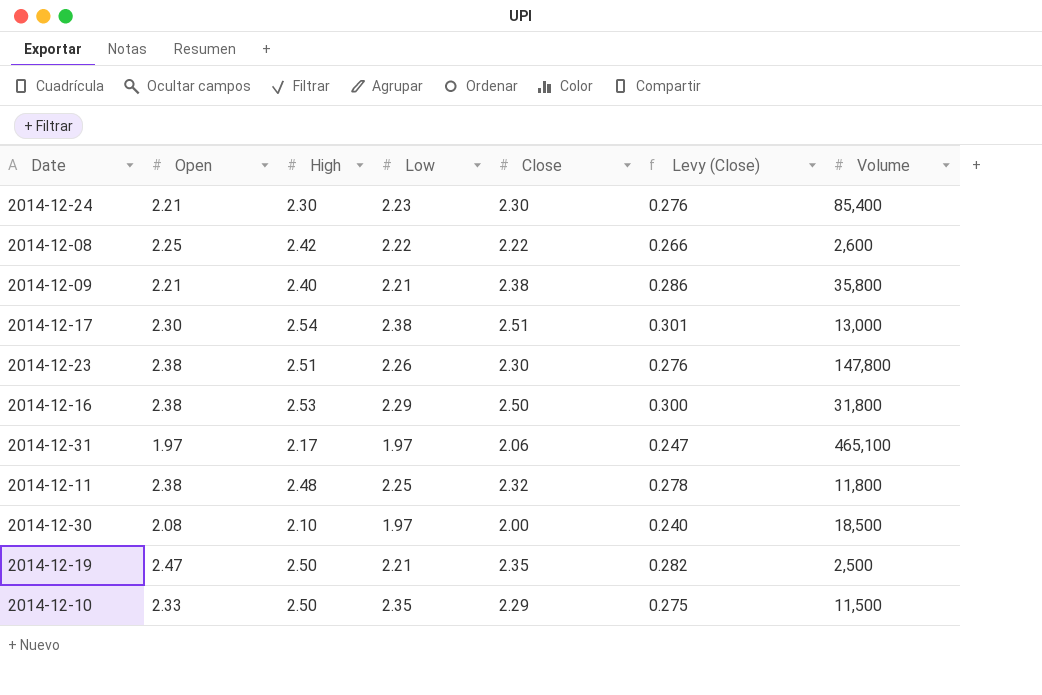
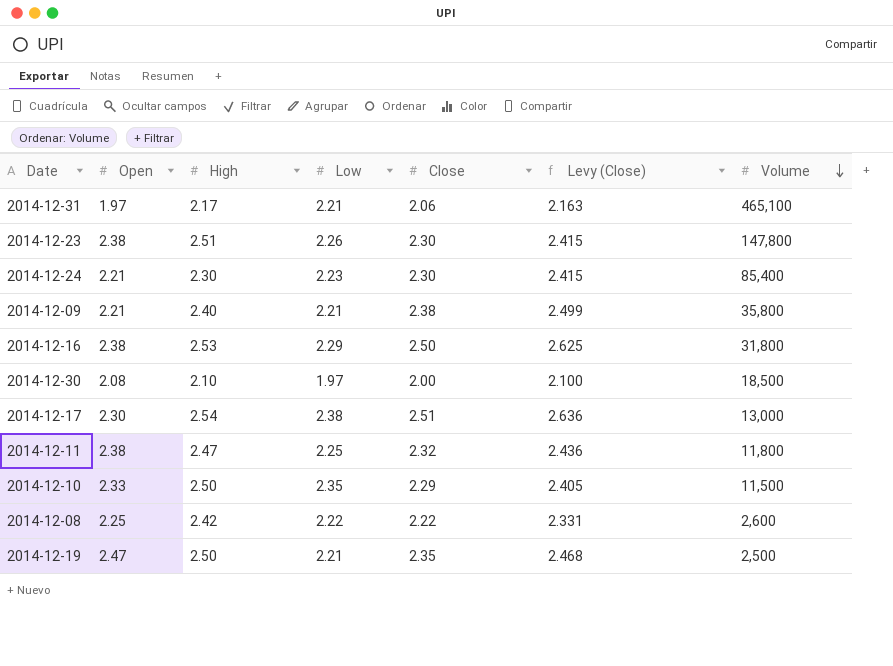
row order: none -> Volume descending
column Levy (Close) | formula: [Close] * 0.12 -> [Close] * 1.05
2014-12-31 | Low: 1.97 -> 2.21
2014-12-11 | High: 2.48 -> 2.47

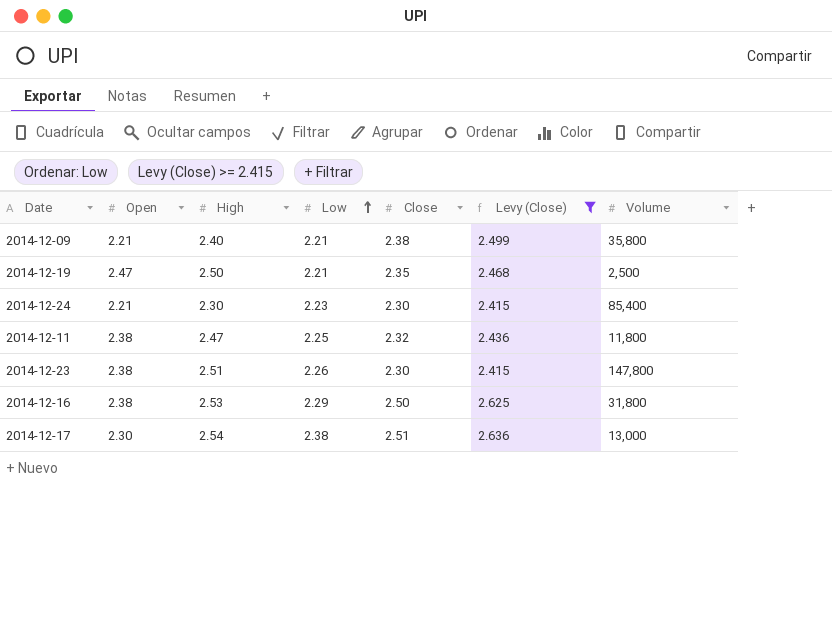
filter: none -> Levy (Close) >= 2.415
row order: Volume descending -> Low ascending

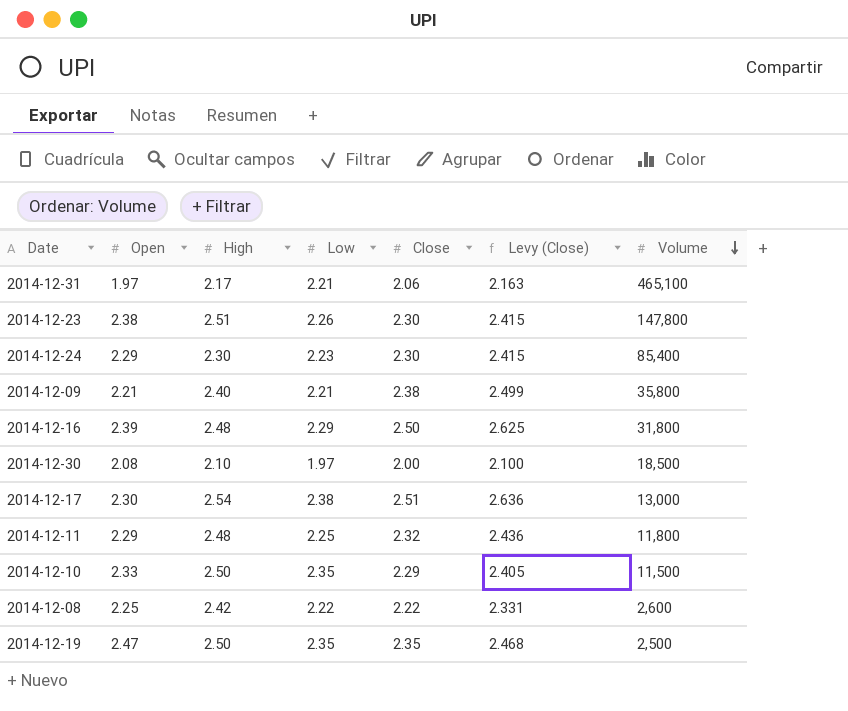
filter: Levy (Close) >= 2.415 -> none
row order: Low ascending -> Volume descending
2014-12-24 | Open: 2.21 -> 2.29
2014-12-16 | Open: 2.38 -> 2.39
2014-12-16 | High: 2.53 -> 2.48
2014-12-11 | Open: 2.38 -> 2.29
2014-12-11 | High: 2.47 -> 2.48
2014-12-19 | Low: 2.21 -> 2.35

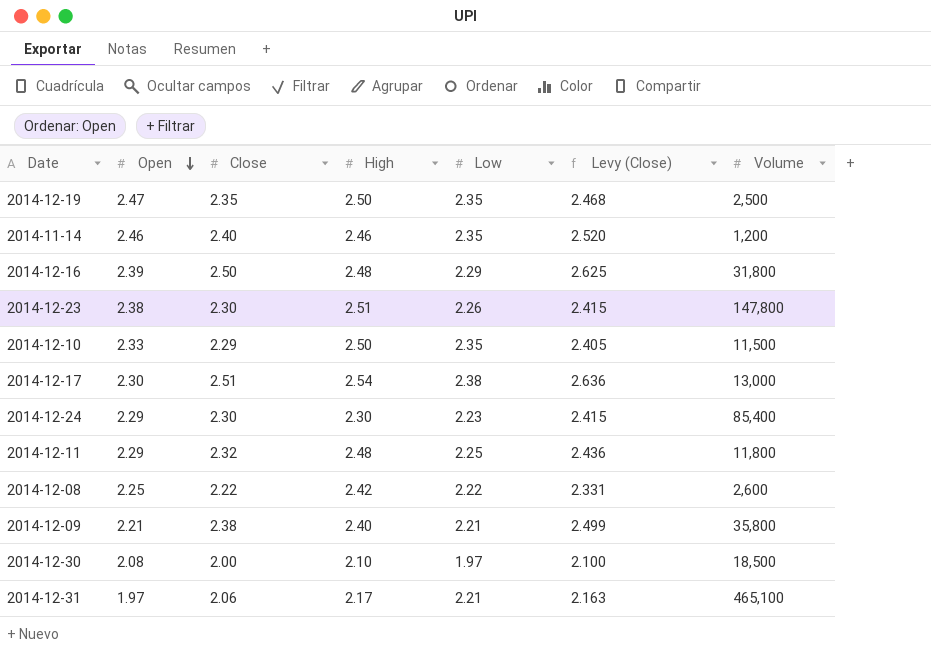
row order: Volume descending -> Open descending
column Close | position: 5 -> 3
row 2014-11-14: none -> 2.46 | 2.40 | 2.46 | 2.35 | 2.520 | 1,200

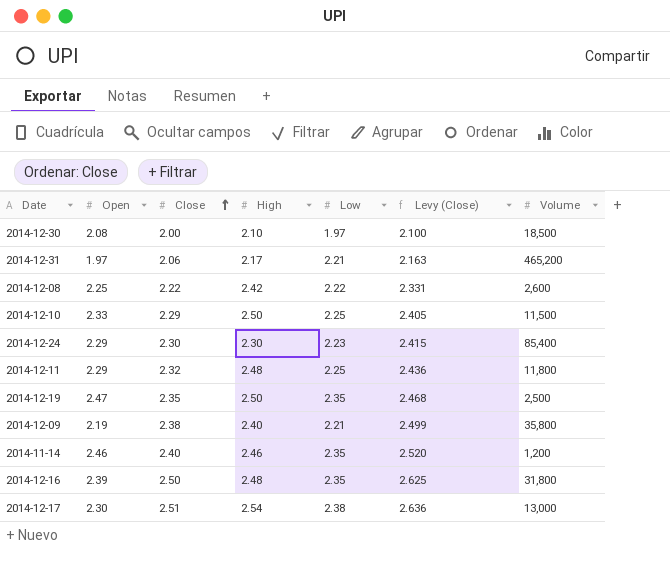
row order: Open descending -> Close ascending
row 2014-12-23: 2.38 | 2.30 | 2.51 | 2.26 | 2.415 | 147,800 -> none
2014-12-31 | Volume: 465,100 -> 465,200
2014-12-10 | Low: 2.35 -> 2.25
2014-12-09 | Open: 2.21 -> 2.19
2014-12-16 | Low: 2.29 -> 2.35

